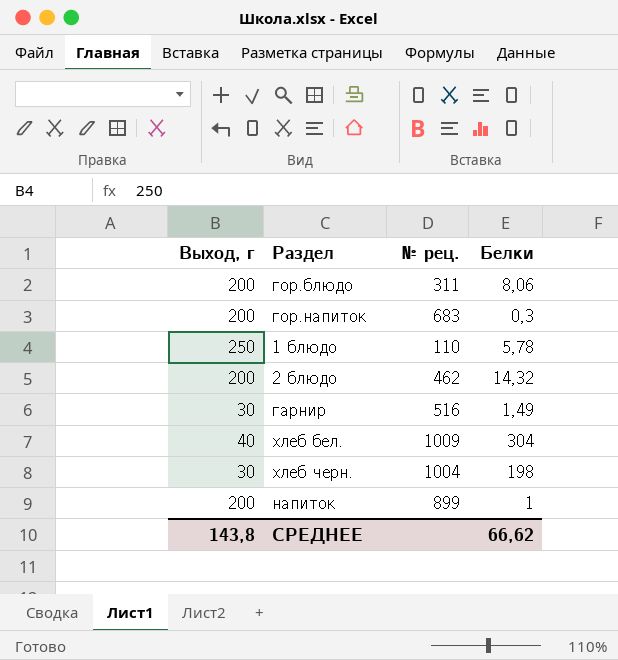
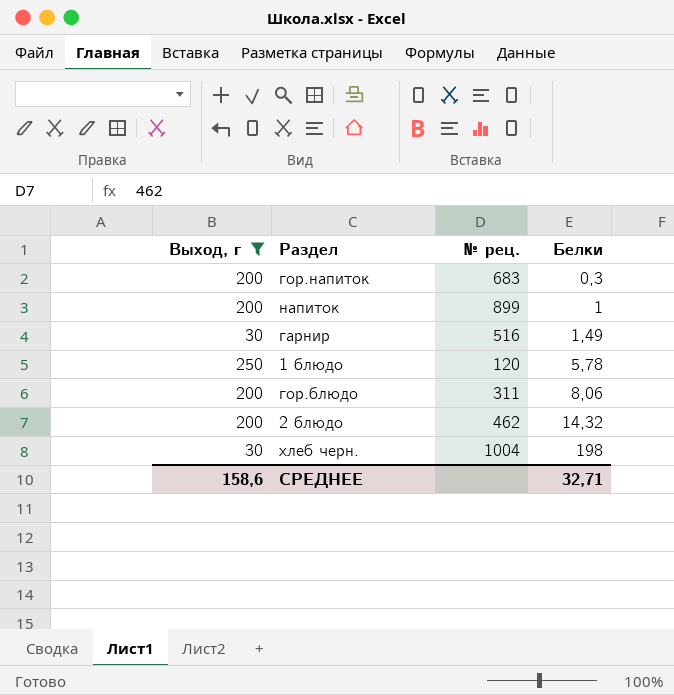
filter: none -> Выход, г != 40
row order: none -> Белки ascending
1 блюдо | № рец.: 110 -> 120
СРЕДНЕЕ | Выход, г: 143,8 -> 158,6
СРЕДНЕЕ | Белки: 66,62 -> 32,71

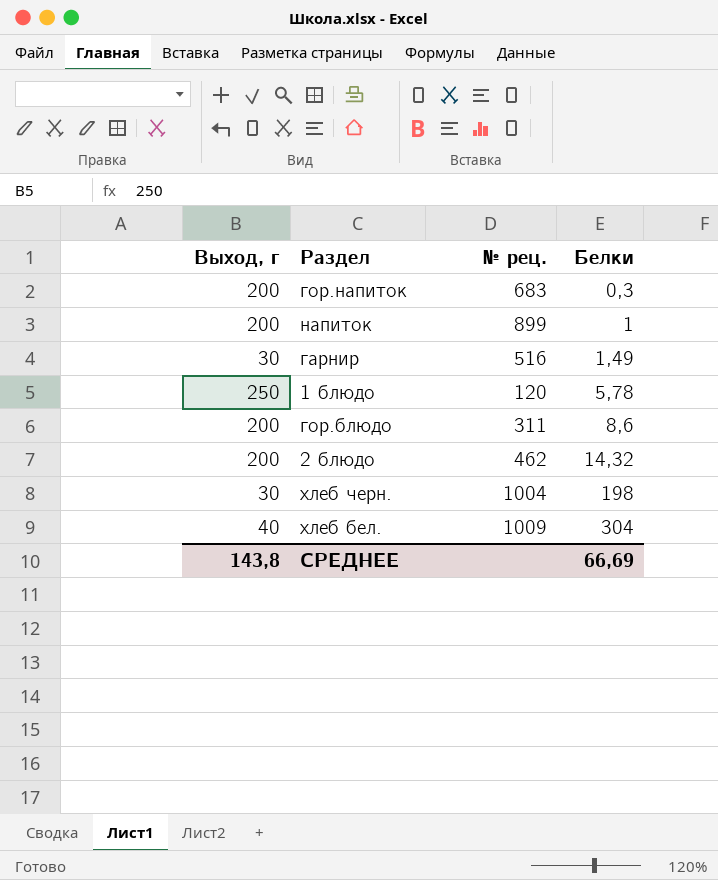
filter: Выход, г != 40 -> none
гор.блюдо | Белки: 8,06 -> 8,6
СРЕДНЕЕ | Выход, г: 158,6 -> 143,8
СРЕДНЕЕ | Белки: 32,71 -> 66,69

